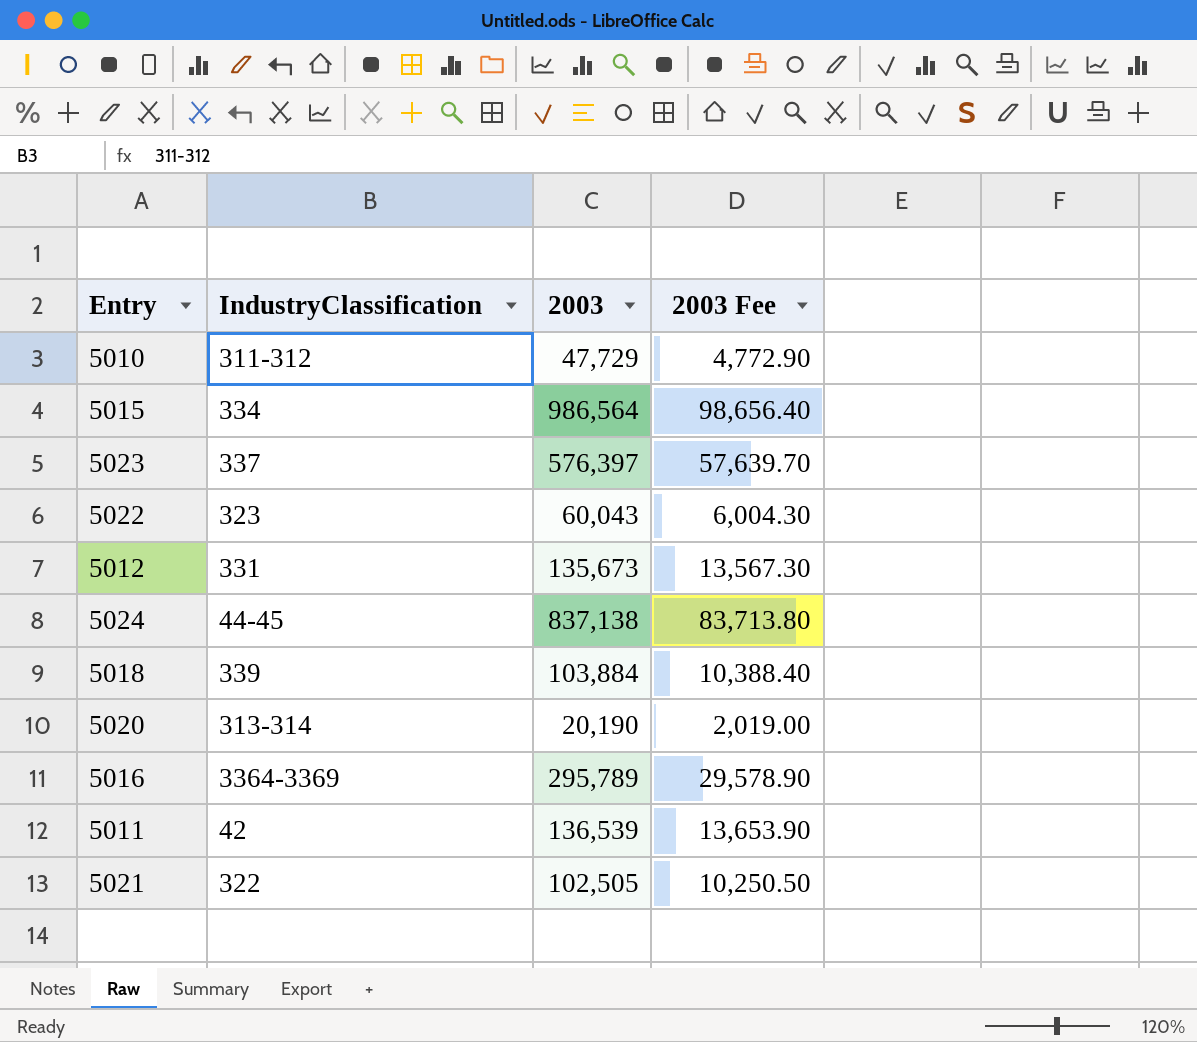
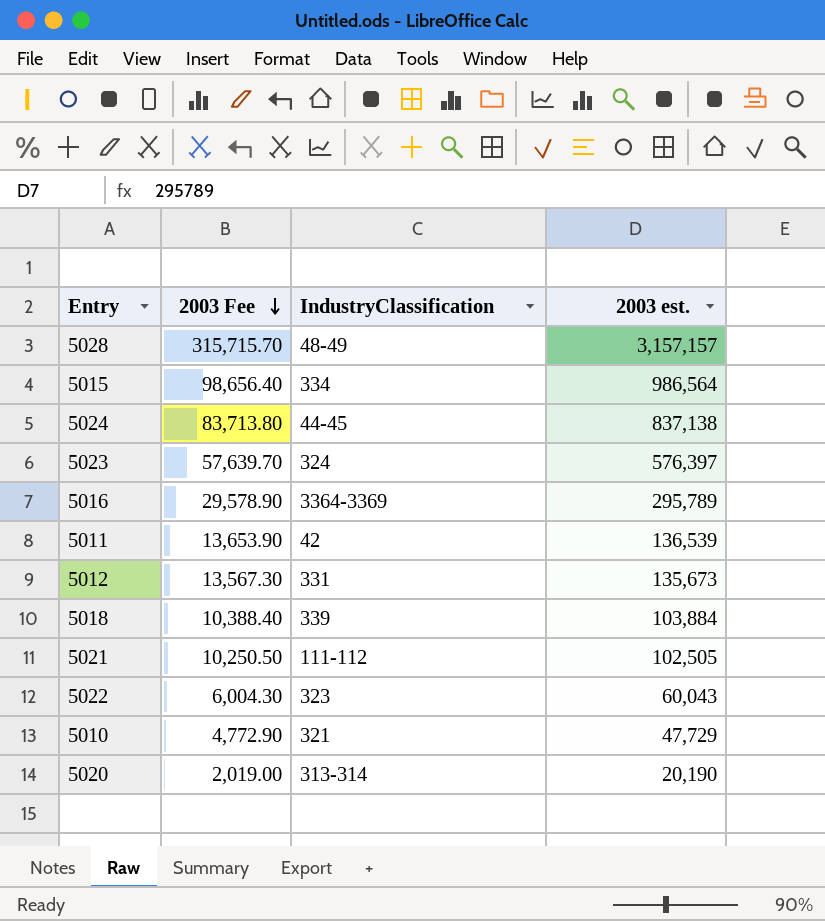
row order: none -> 2003 Fee descending
column 2003 Fee | position: 4 -> 2
column name: 2003 -> 2003 est.
row 5028: none -> 315,715.70 | 48-49 | 3,157,157
5023 | IndustryClassification: 337 -> 324
5021 | IndustryClassification: 322 -> 111-112
5010 | IndustryClassification: 311-312 -> 321

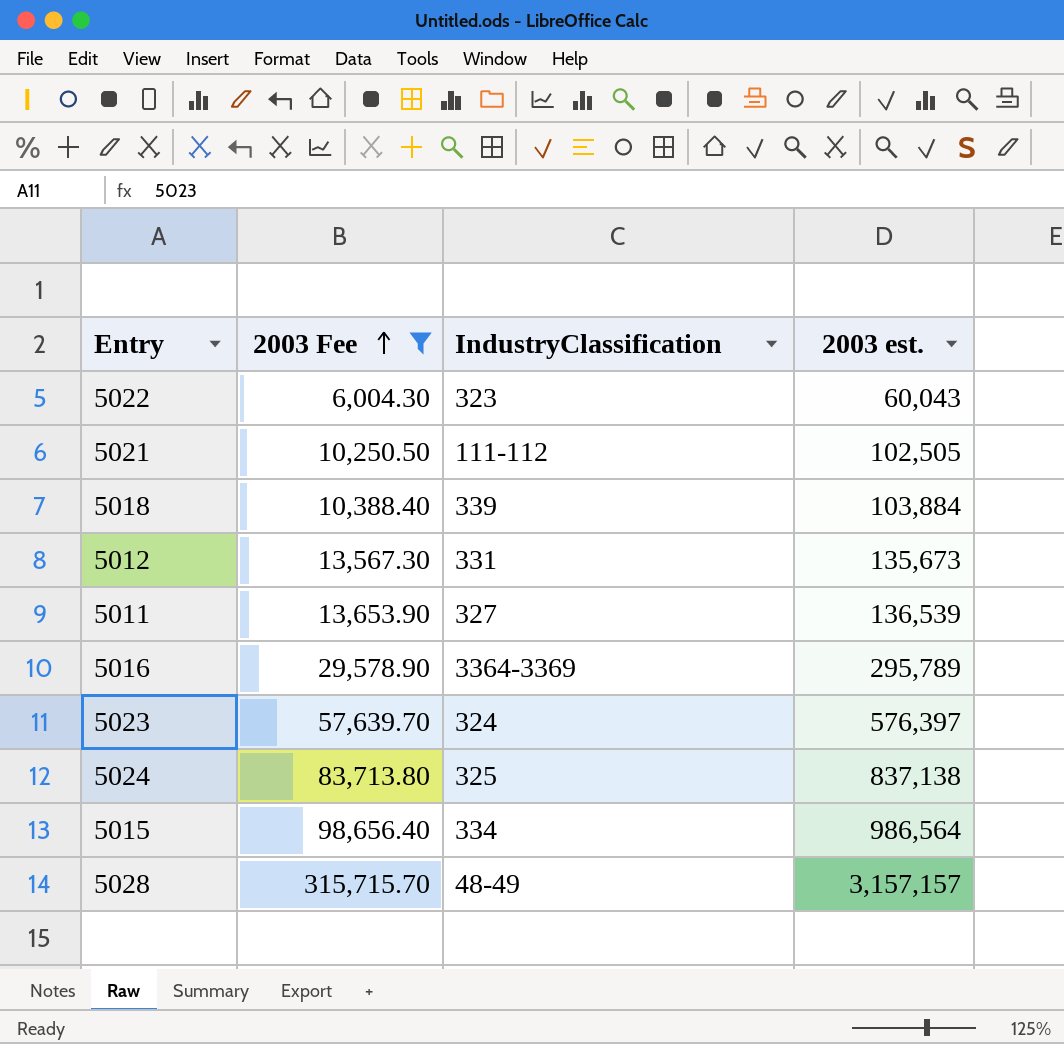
filter: none -> 2003 Fee >= 6,004.30
row order: 2003 Fee descending -> 2003 Fee ascending
5011 | IndustryClassification: 42 -> 327
5024 | IndustryClassification: 44-45 -> 325

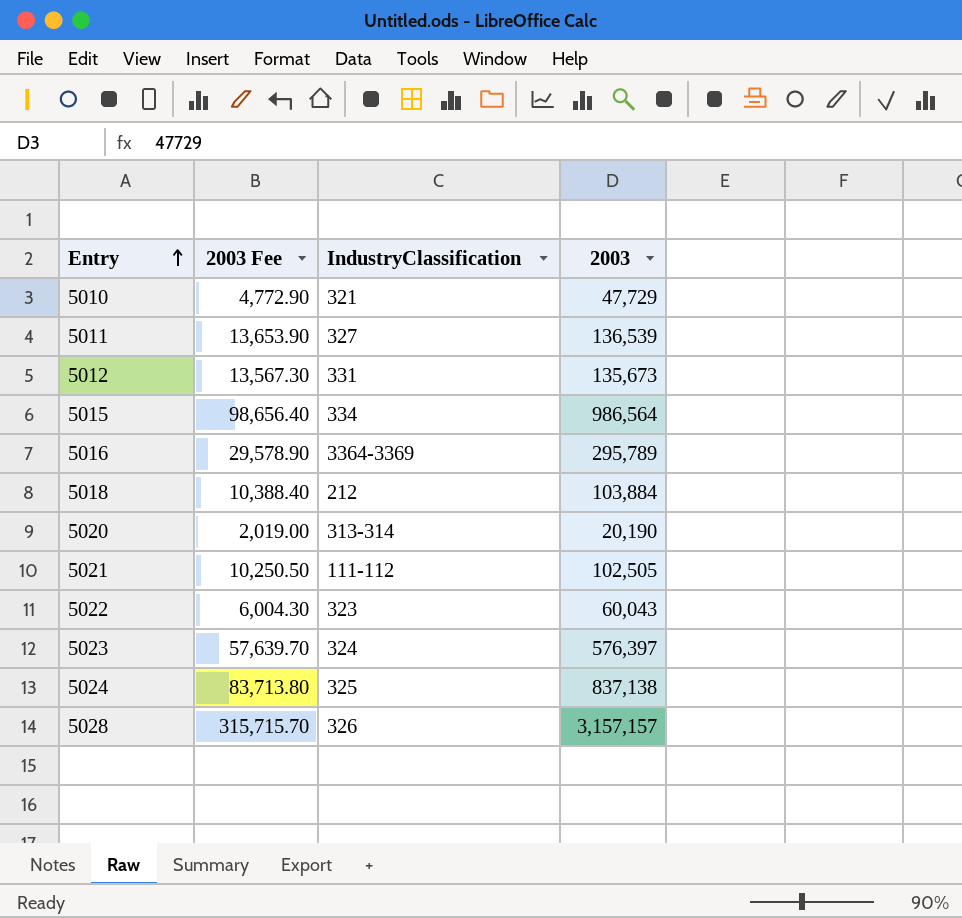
filter: 2003 Fee >= 6,004.30 -> none
row order: 2003 Fee ascending -> Entry ascending
column name: 2003 est. -> 2003
5018 | IndustryClassification: 339 -> 212
5028 | IndustryClassification: 48-49 -> 326

